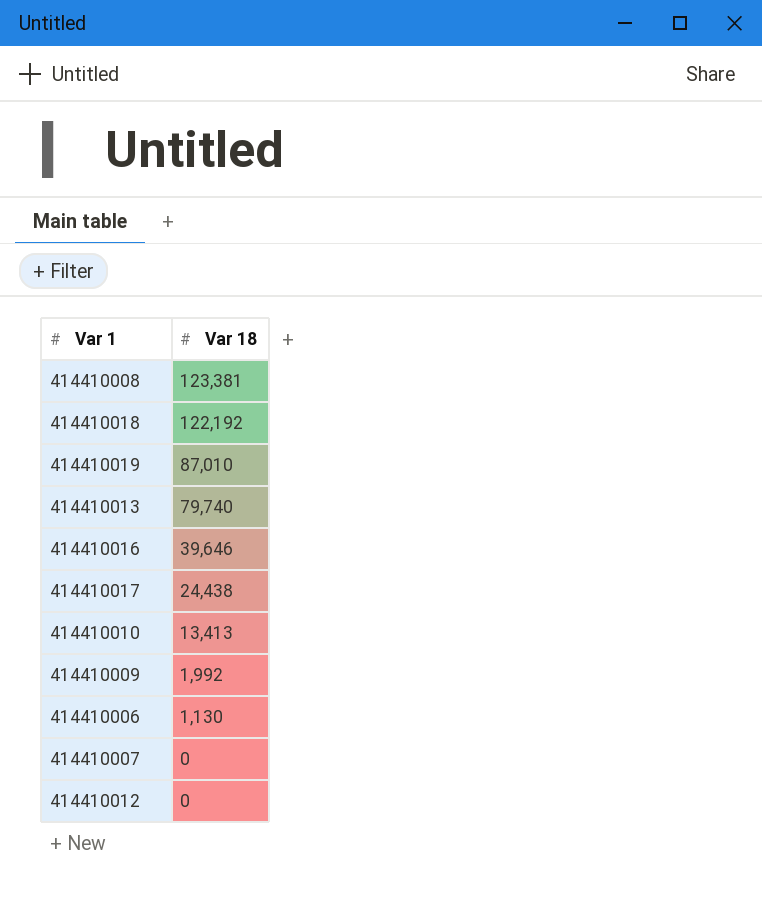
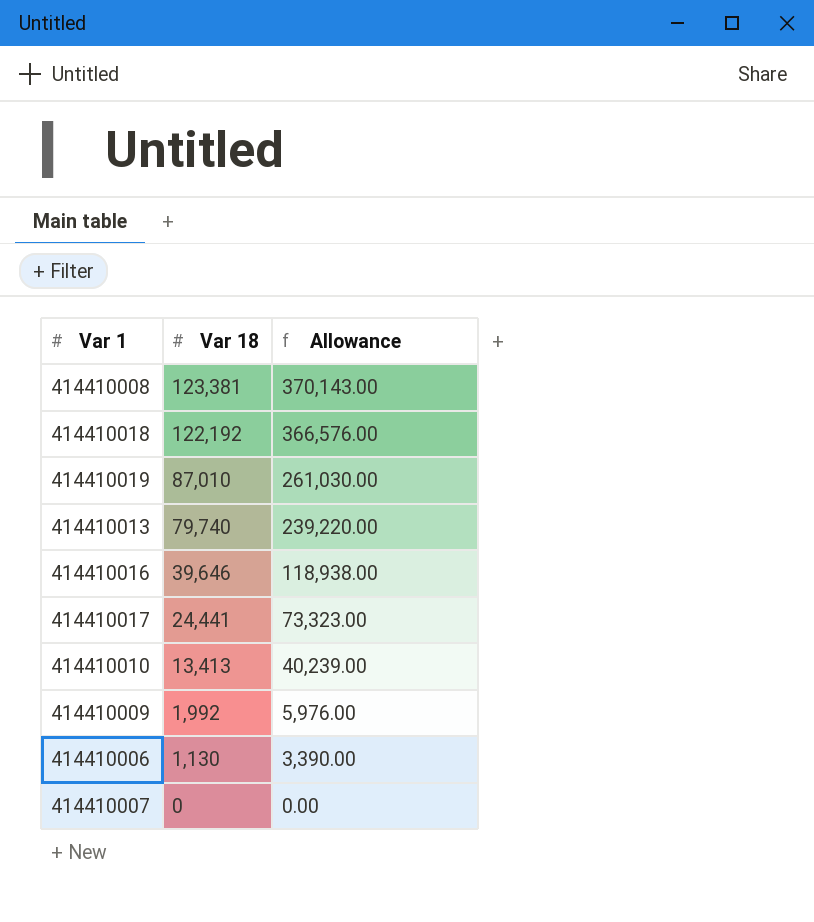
column Allowance | formula: none -> [Var 18] * 3
row 414410012: 0 -> none
414410017 | Var 18: 24,438 -> 24,441

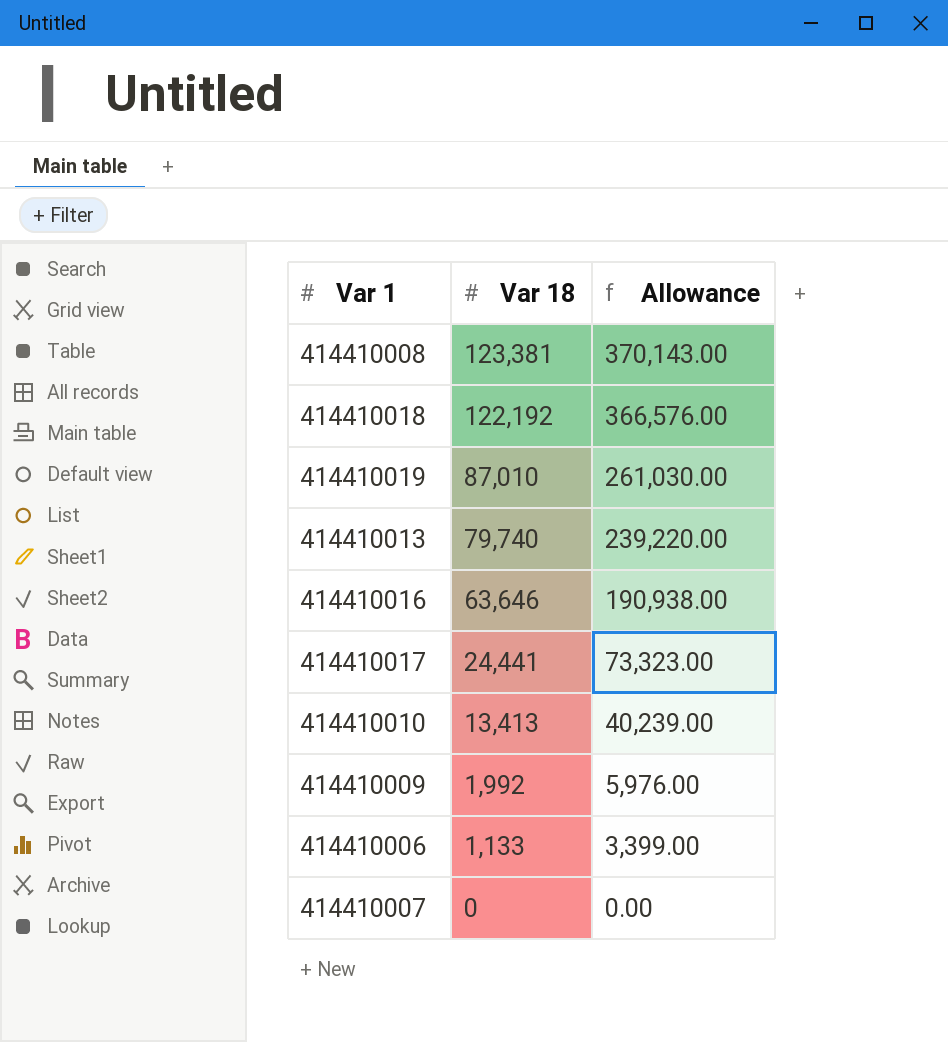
414410016 | Var 18: 39,646 -> 63,646
414410016 | Allowance: 118,938.00 -> 190,938.00
414410006 | Var 18: 1,130 -> 1,133
414410006 | Allowance: 3,390.00 -> 3,399.00

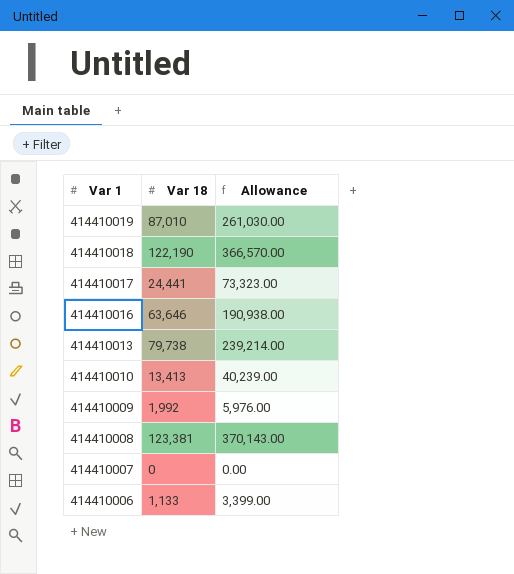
row order: Var 18 descending -> Var 1 descending
414410018 | Var 18: 122,192 -> 122,190
414410018 | Allowance: 366,576.00 -> 366,570.00
414410013 | Var 18: 79,740 -> 79,738
414410013 | Allowance: 239,220.00 -> 239,214.00

